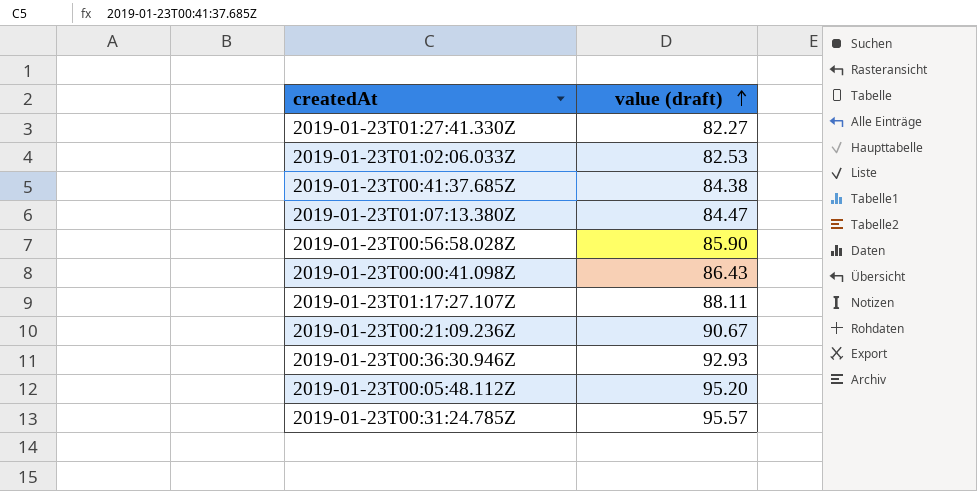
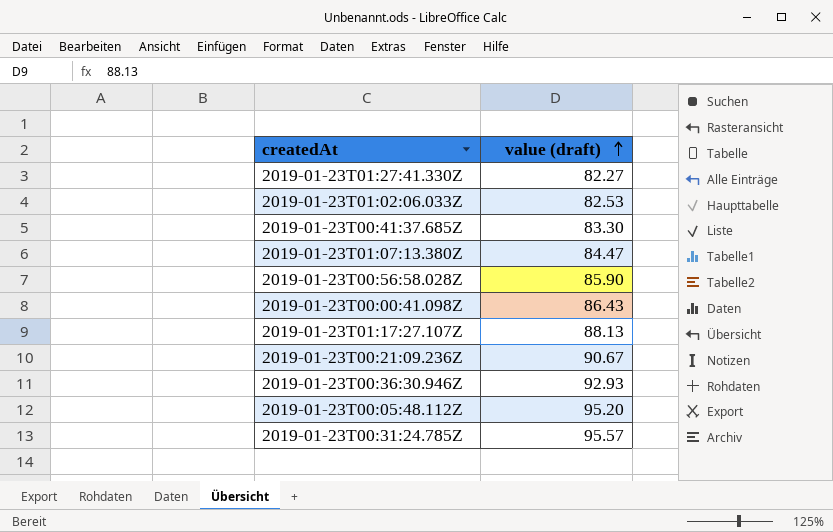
2019-01-23T00:41:37.685Z | value (draft): 84.38 -> 83.30
2019-01-23T01:17:27.107Z | value (draft): 88.11 -> 88.13

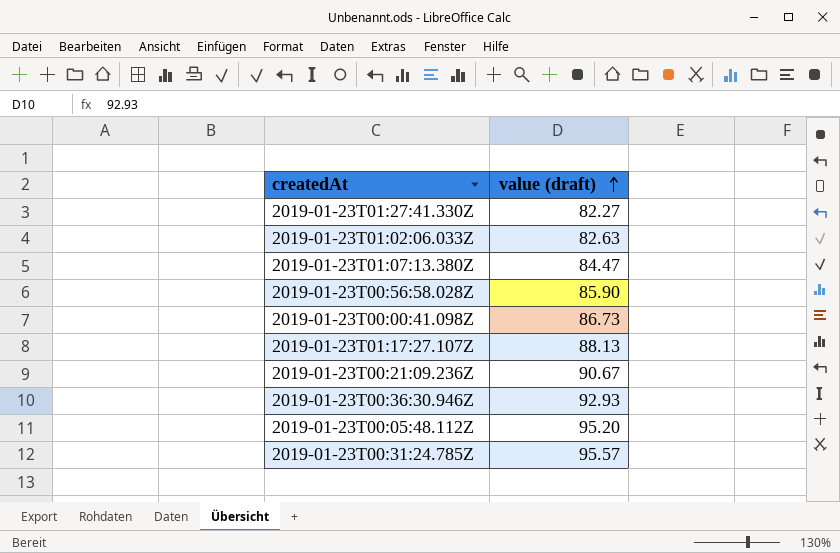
row 2019-01-23T00:41:37.685Z: 83.30 -> none
2019-01-23T01:02:06.033Z | value (draft): 82.53 -> 82.63
2019-01-23T00:00:41.098Z | value (draft): 86.43 -> 86.73

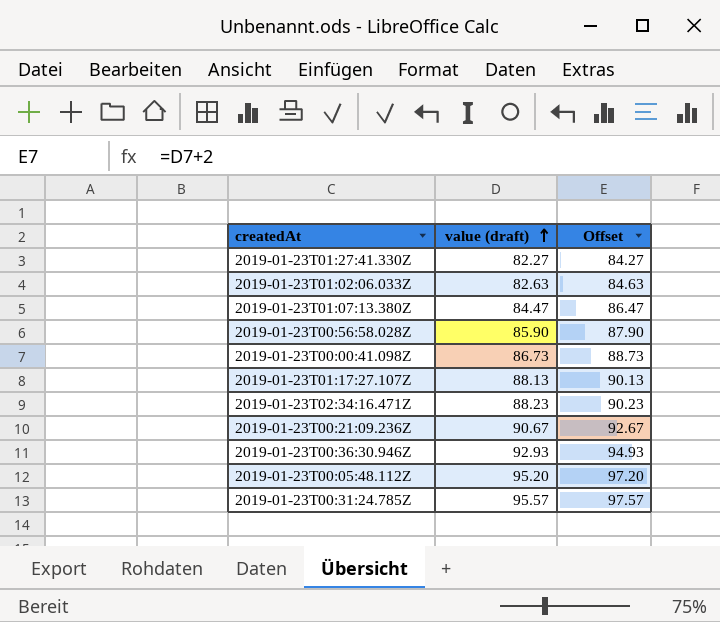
column Offset | formula: none -> [value (draft)] + 2
row 2019-01-23T02:34:16.471Z: none -> 88.23 | 90.23

